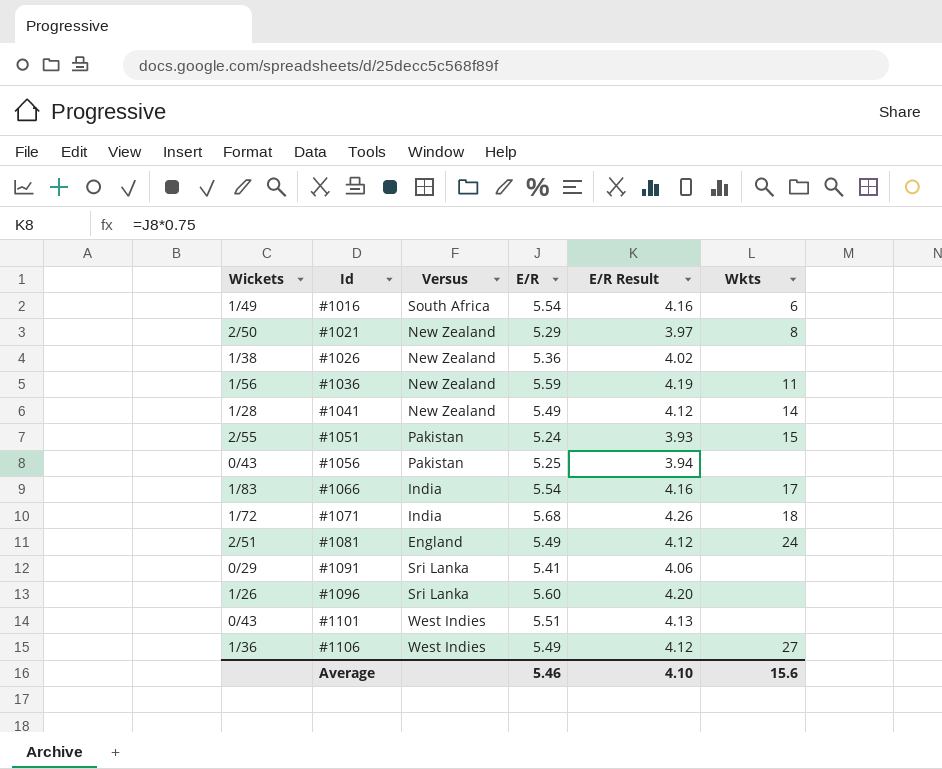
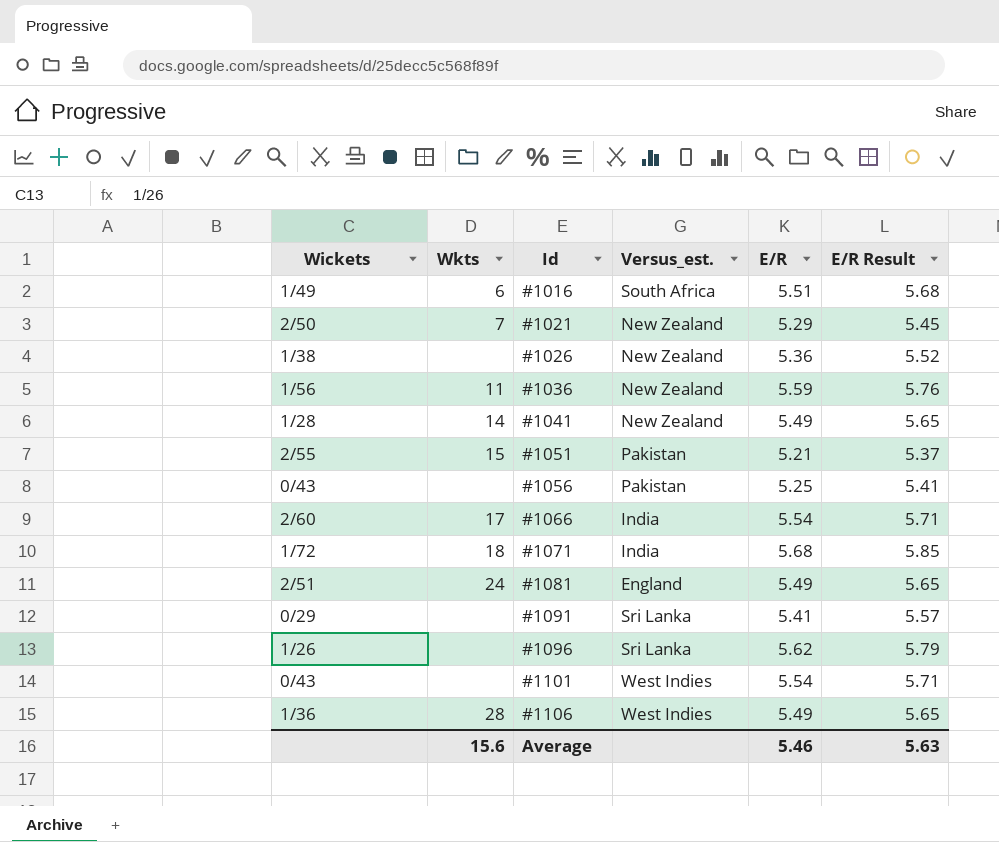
column Wkts | position: 6 -> 2
column name: Versus -> Versus_est.
column E/R Result | formula: [E/R] * 0.75 -> [E/R] * 1.03
#1016 | E/R: 5.54 -> 5.51
#1021 | Wkts: 8 -> 7
#1051 | E/R: 5.24 -> 5.21
#1066 | Wickets: 1/83 -> 2/60
#1096 | E/R: 5.60 -> 5.62
#1101 | E/R: 5.51 -> 5.54
#1106 | Wkts: 27 -> 28
Average | E/R Result: 4.10 -> 5.63

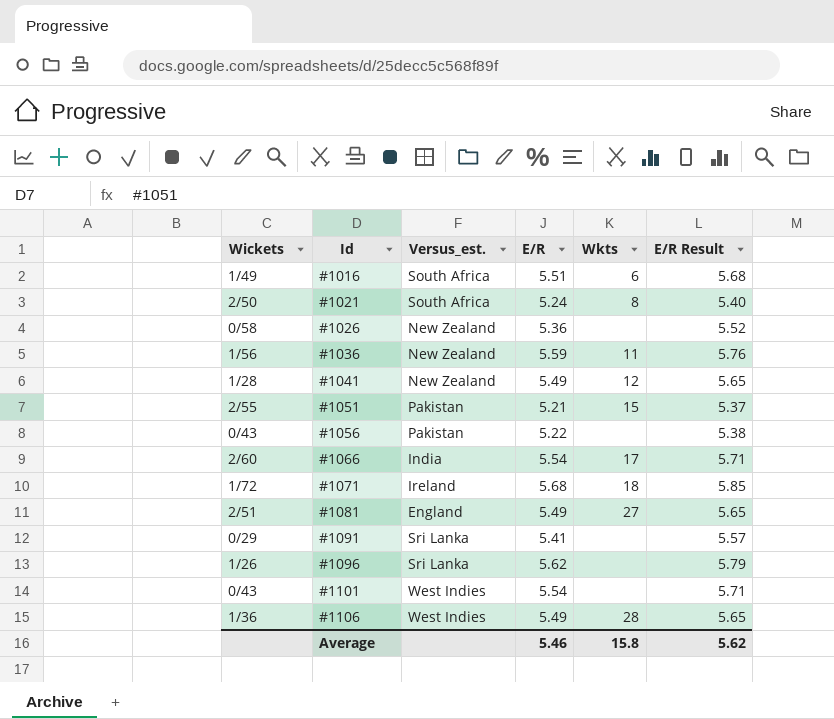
column Wkts | position: 2 -> 5
#1021 | Versus_est.: New Zealand -> South Africa
#1021 | E/R: 5.29 -> 5.24
#1021 | Wkts: 7 -> 8
#1021 | E/R Result: 5.45 -> 5.40
#1026 | Wickets: 1/38 -> 0/58
#1041 | Wkts: 14 -> 12
#1056 | E/R: 5.25 -> 5.22
#1056 | E/R Result: 5.41 -> 5.38
#1071 | Versus_est.: India -> Ireland
#1081 | Wkts: 24 -> 27
Average | Wkts: 15.6 -> 15.8
Average | E/R Result: 5.63 -> 5.62

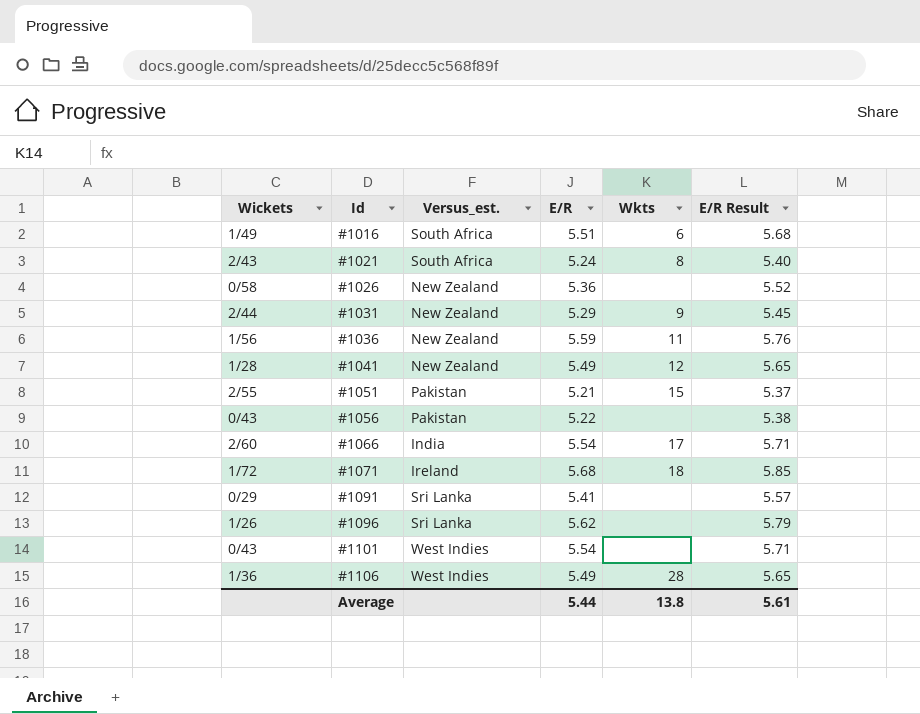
row #1081: 2/51 | England | 5.49 | 27 | 5.65 -> none
#1021 | Wickets: 2/50 -> 2/43
row #1031: none -> 2/44 | New Zealand | 5.29 | 9 | 5.45
Average | E/R: 5.46 -> 5.44
Average | Wkts: 15.8 -> 13.8
Average | E/R Result: 5.62 -> 5.61

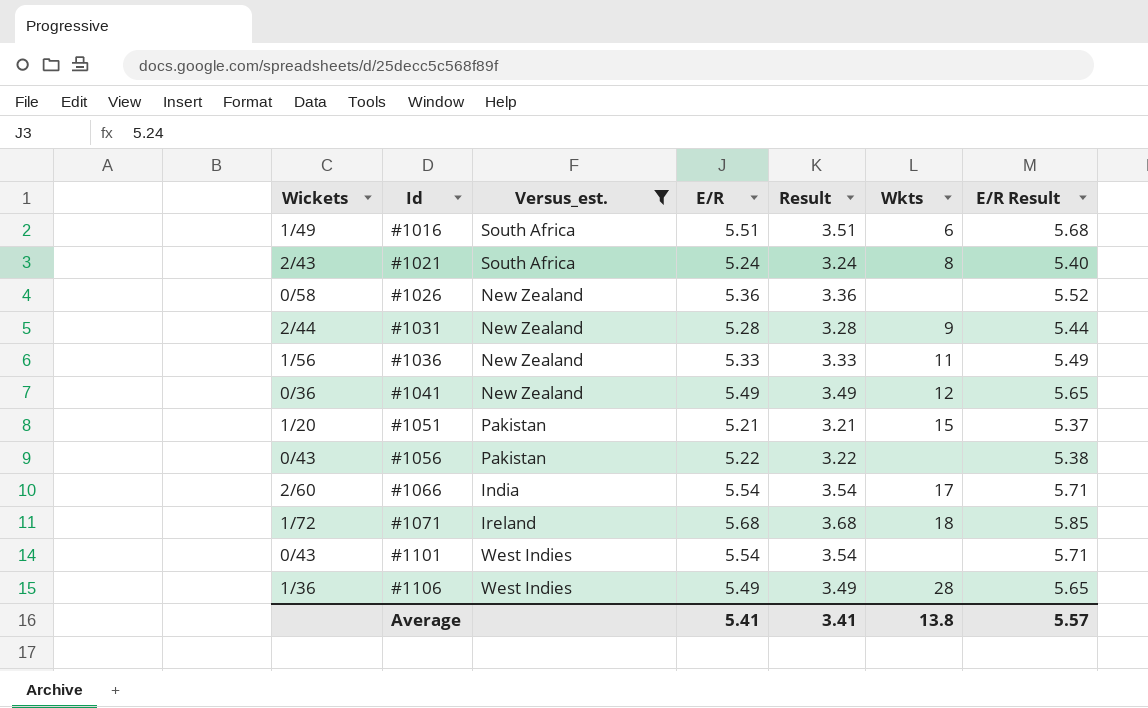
filter: none -> Versus_est. != Sri Lanka
column Result | formula: none -> [E/R] - 2
#1031 | E/R: 5.29 -> 5.28
#1031 | E/R Result: 5.45 -> 5.44
#1036 | E/R: 5.59 -> 5.33
#1036 | E/R Result: 5.76 -> 5.49
#1041 | Wickets: 1/28 -> 0/36
#1051 | Wickets: 2/55 -> 1/20
Average | E/R: 5.44 -> 5.41
Average | E/R Result: 5.61 -> 5.57

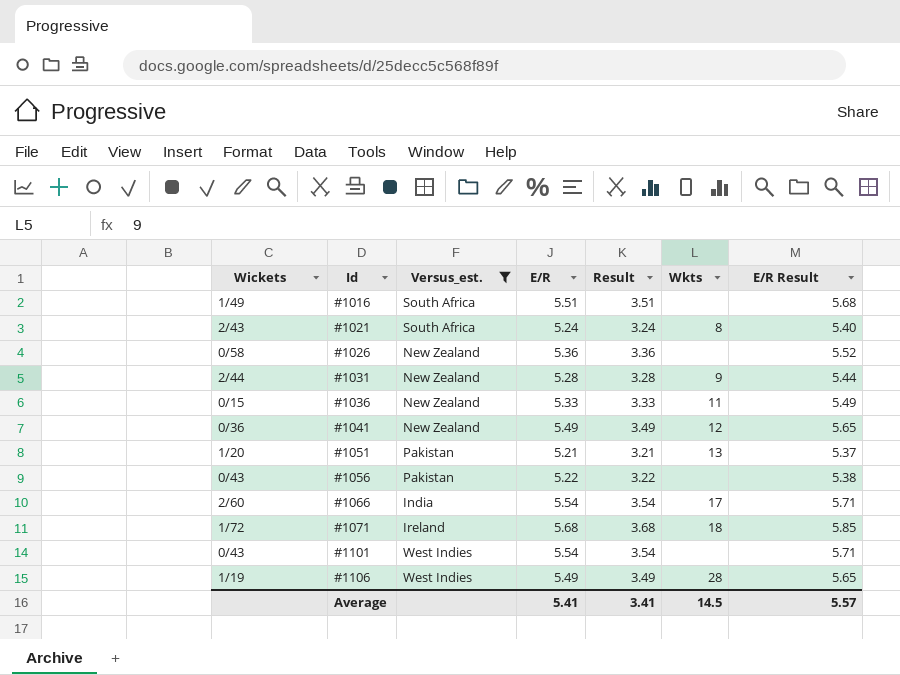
#1016 | Wkts: 6 -> none
#1036 | Wickets: 1/56 -> 0/15
#1051 | Wkts: 15 -> 13
#1106 | Wickets: 1/36 -> 1/19
Average | Wkts: 13.8 -> 14.5

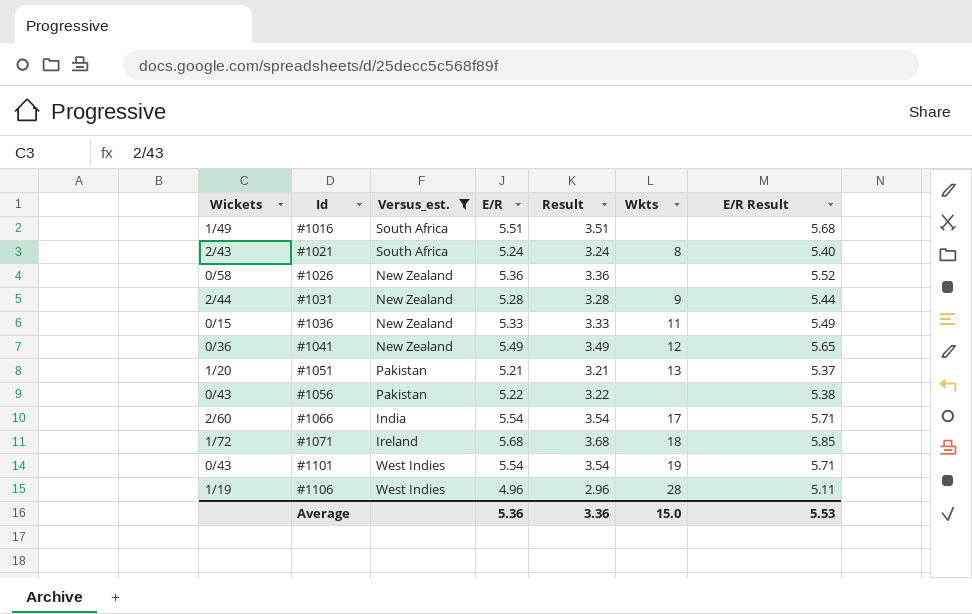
#1101 | Wkts: none -> 19
#1106 | E/R: 5.49 -> 4.96
#1106 | Result: 3.49 -> 2.96
#1106 | E/R Result: 5.65 -> 5.11
Average | E/R: 5.41 -> 5.36
Average | Result: 3.41 -> 3.36
Average | Wkts: 14.5 -> 15.0
Average | E/R Result: 5.57 -> 5.53

